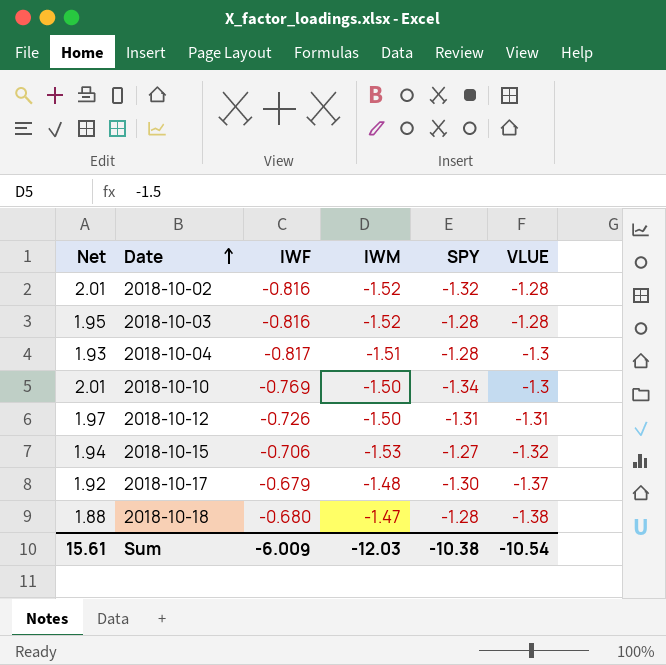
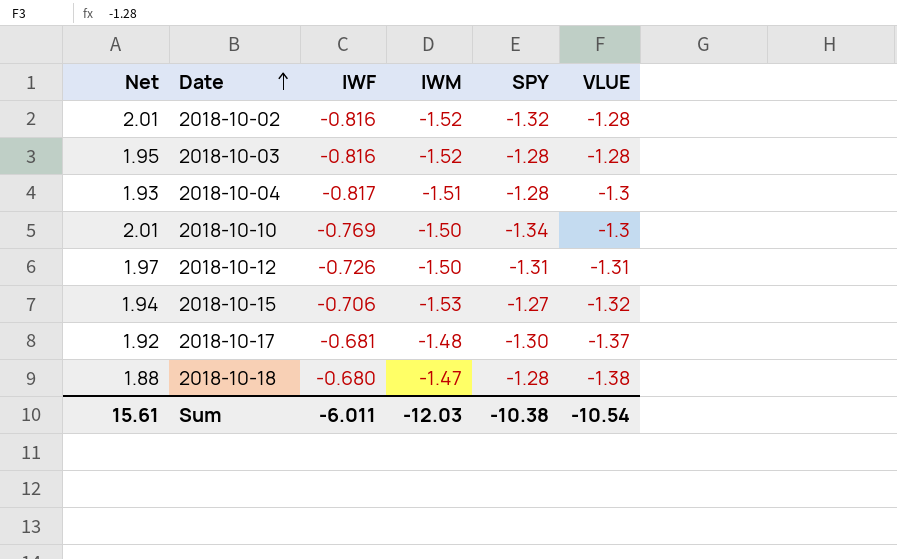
2018-10-17 | IWF: -0.679 -> -0.681
Sum | IWF: -6.009 -> -6.011

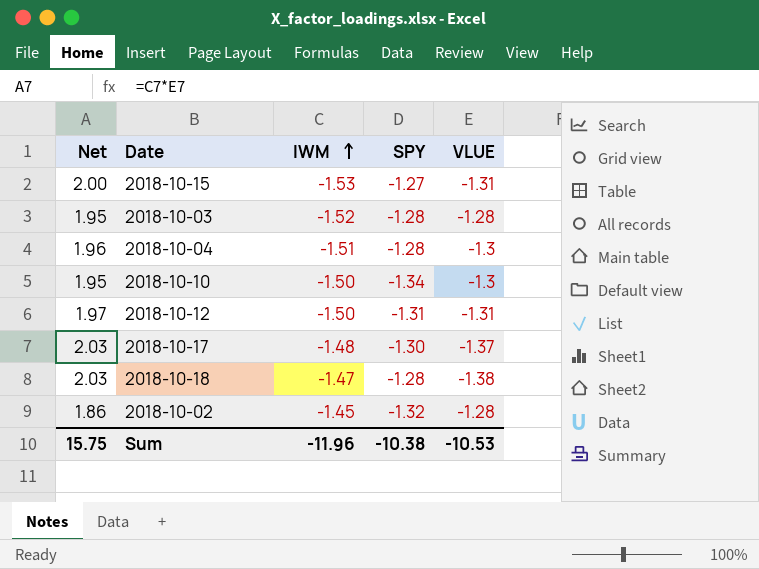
row order: Date ascending -> IWM ascending
column IWF | position: 3 -> none
column Net | formula: [IWM] * [SPY] -> [IWM] * [VLUE]
2018-10-15 | VLUE: -1.32 -> -1.31
2018-10-02 | IWM: -1.52 -> -1.45
Sum | Net: 15.61 -> 15.75
Sum | IWM: -12.03 -> -11.96
Sum | VLUE: -10.54 -> -10.53

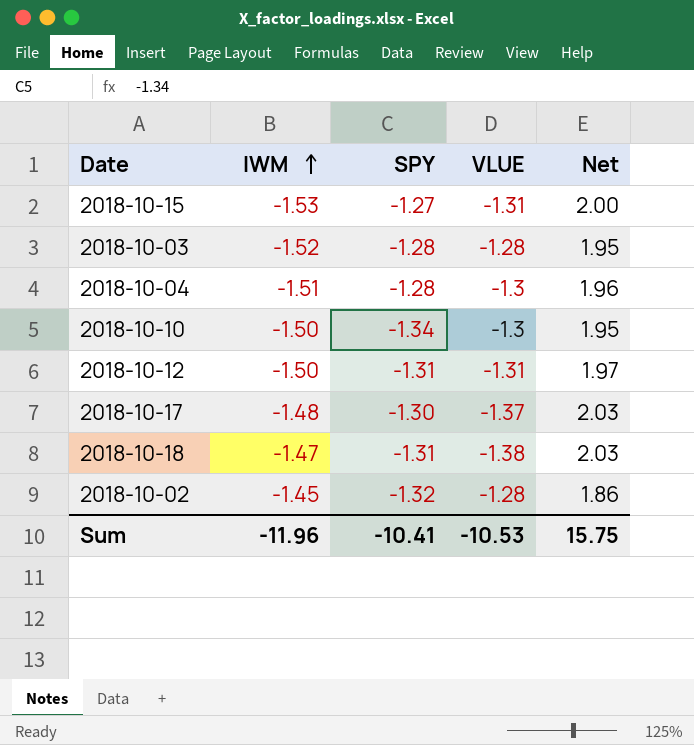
column Net | position: 1 -> 5
2018-10-18 | SPY: -1.28 -> -1.31
Sum | SPY: -10.38 -> -10.41

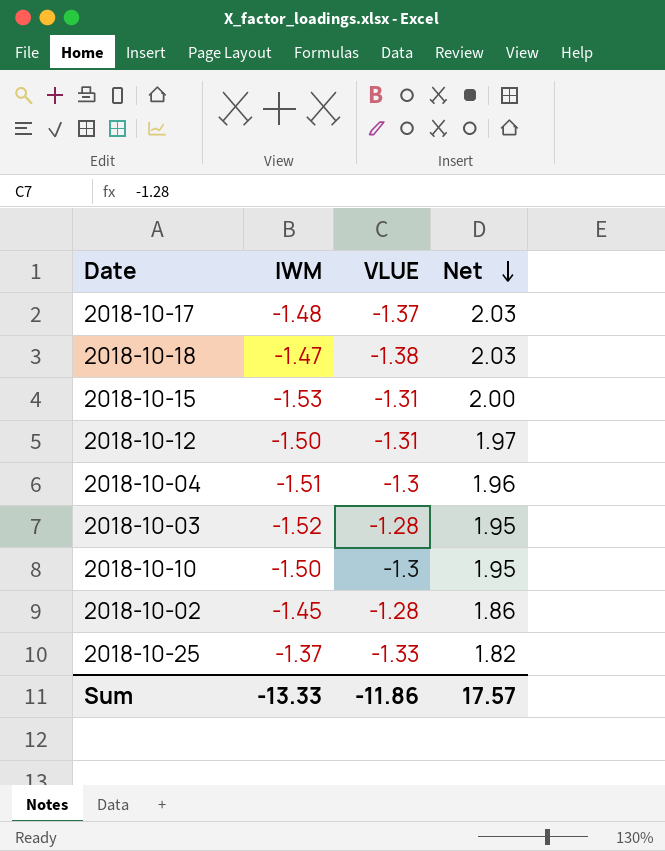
row order: IWM ascending -> Net descending
column SPY | position: 3 -> none
row 2018-10-25: none -> -1.37 | -1.33 | 1.82
Sum | IWM: -11.96 -> -13.33
Sum | VLUE: -10.53 -> -11.86
Sum | Net: 15.75 -> 17.57

